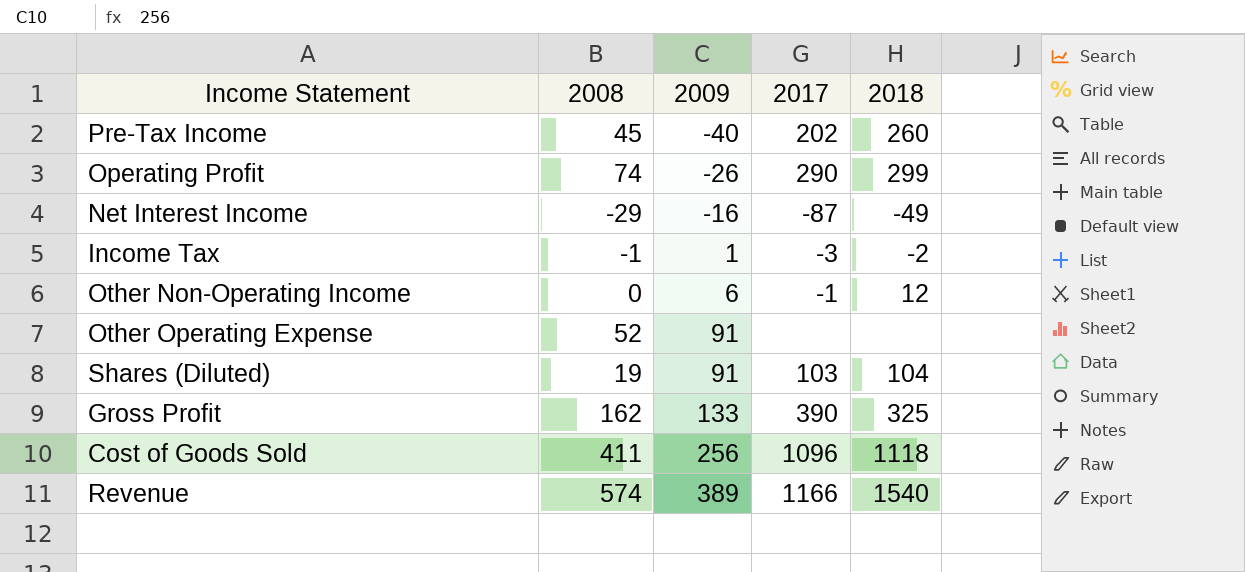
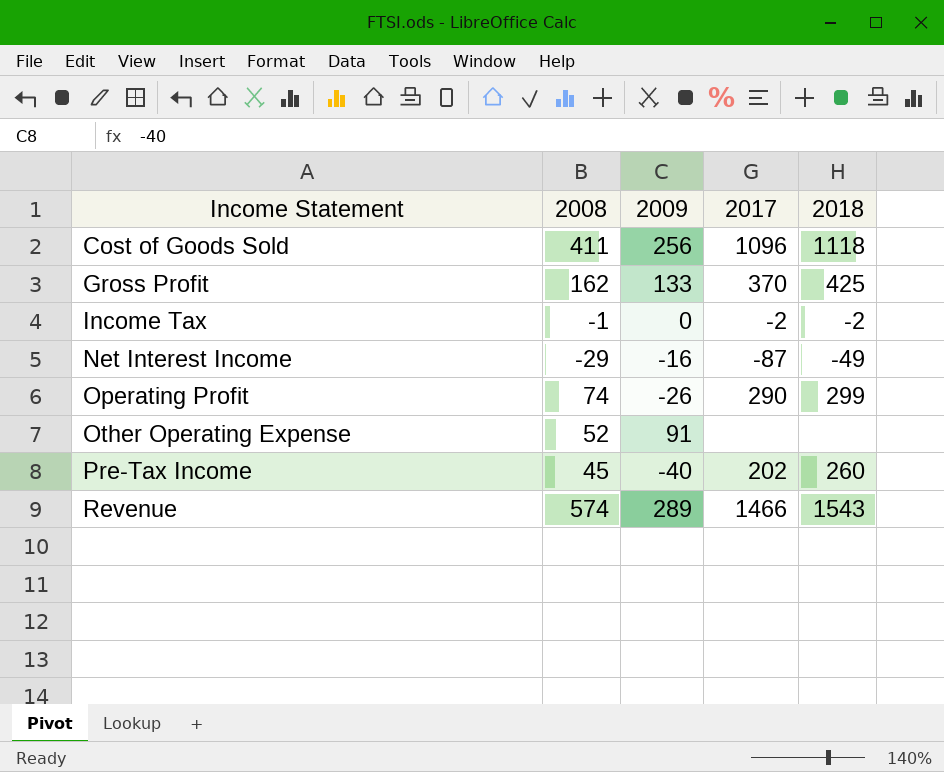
row order: 2009 ascending -> Income Statement ascending
row Other Non-Operating Income: 0 | 6 | -1 | 12 -> none
row Shares (Diluted): 19 | 91 | 103 | 104 -> none
Gross Profit | 2017: 390 -> 370
Gross Profit | 2018: 325 -> 425
Income Tax | 2009: 1 -> 0
Income Tax | 2017: -3 -> -2
Revenue | 2009: 389 -> 289
Revenue | 2017: 1166 -> 1466
Revenue | 2018: 1540 -> 1543

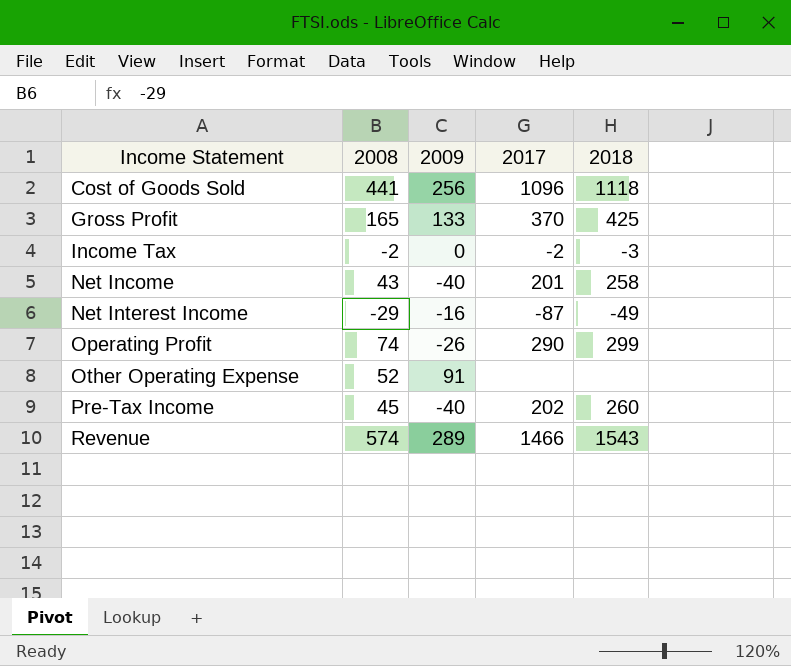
Cost of Goods Sold | 2008: 411 -> 441
Gross Profit | 2008: 162 -> 165
Income Tax | 2008: -1 -> -2
Income Tax | 2018: -2 -> -3
row Net Income: none -> 43 | -40 | 201 | 258

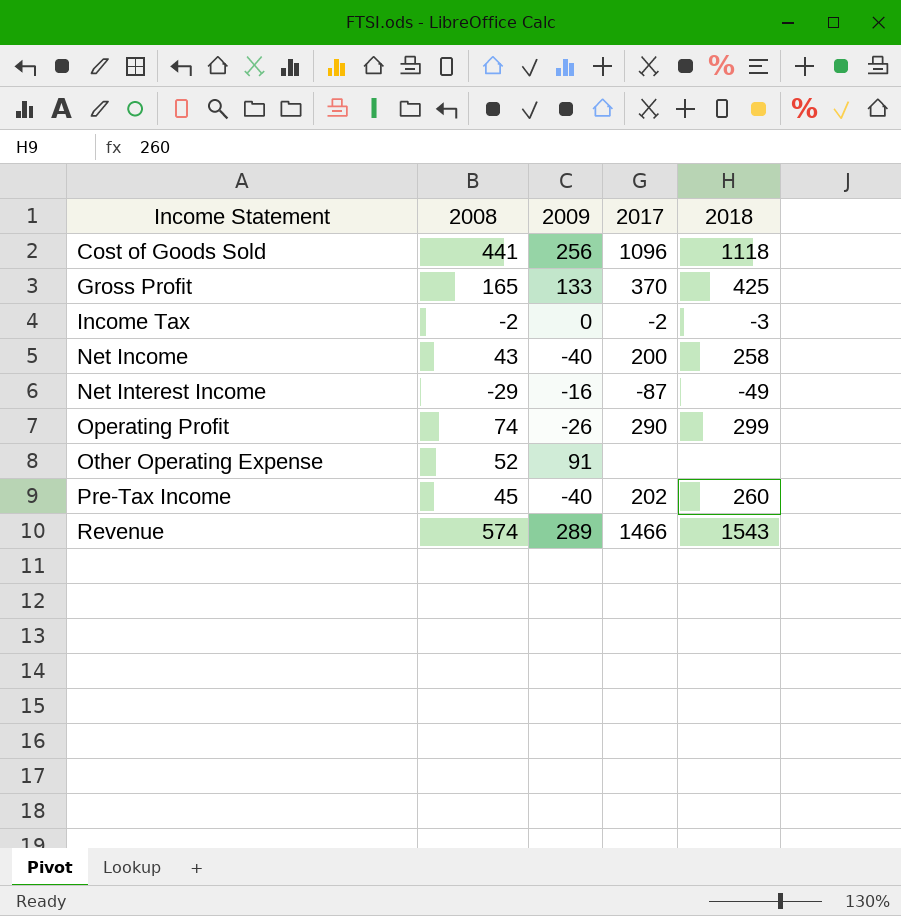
Net Income | 2017: 201 -> 200

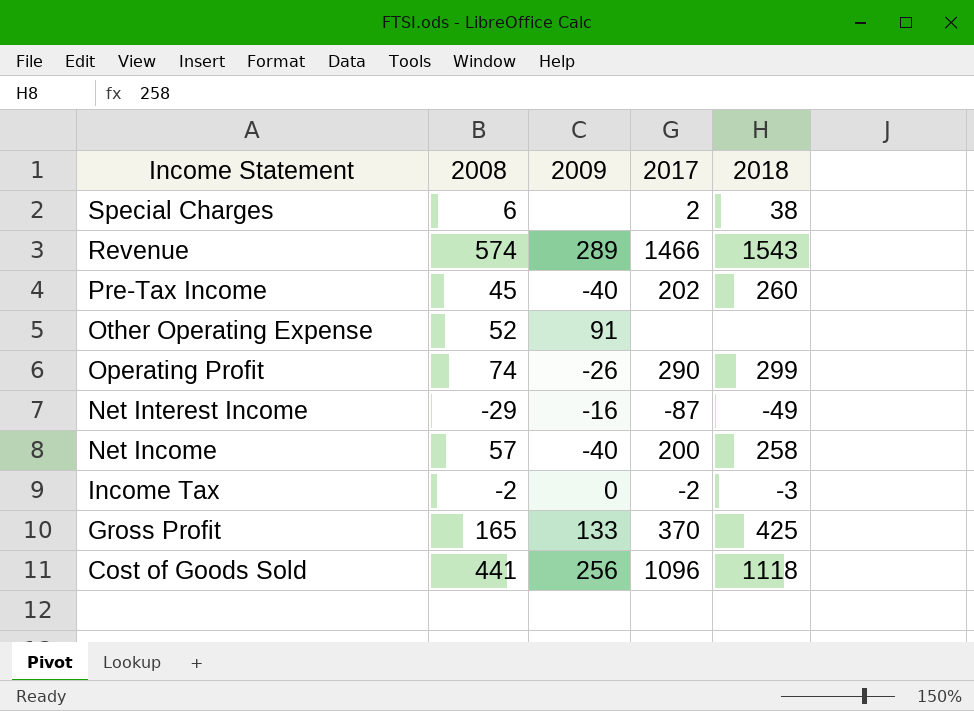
row order: Income Statement ascending -> Income Statement descending
row Special Charges: none -> 6 | none | 2 | 38
Net Income | 2008: 43 -> 57

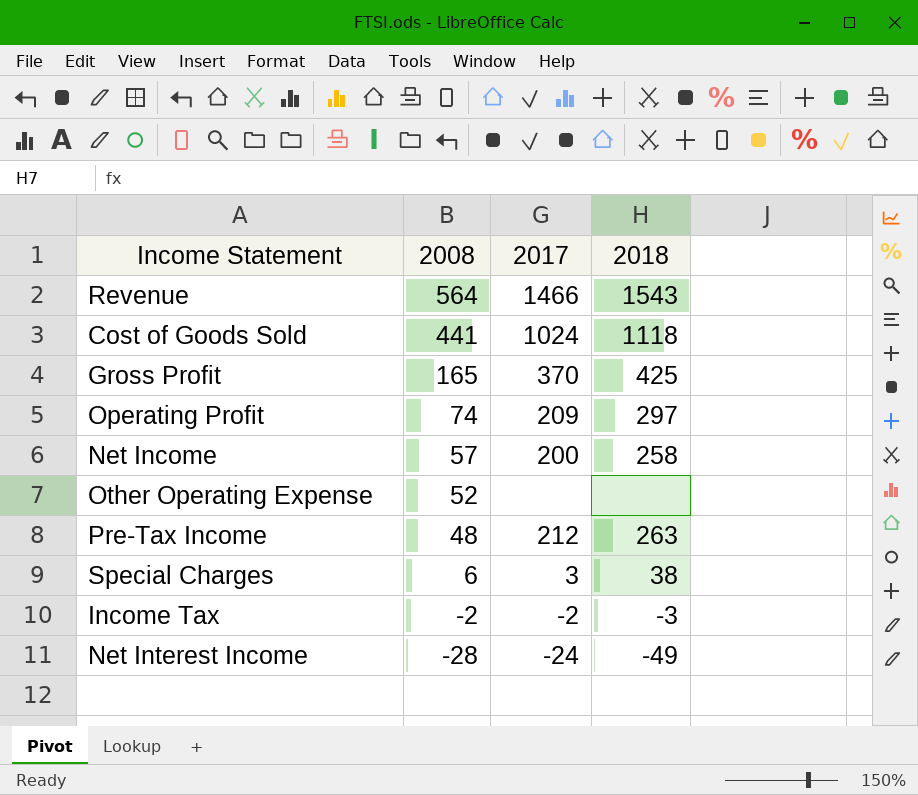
row order: Income Statement descending -> 2008 descending
column 2009 | position: 3 -> none
Revenue | 2008: 574 -> 564
Cost of Goods Sold | 2017: 1096 -> 1024
Operating Profit | 2017: 290 -> 209
Operating Profit | 2018: 299 -> 297
Pre-Tax Income | 2008: 45 -> 48
Pre-Tax Income | 2017: 202 -> 212
Pre-Tax Income | 2018: 260 -> 263
Special Charges | 2017: 2 -> 3
Net Interest Income | 2008: -29 -> -28
Net Interest Income | 2017: -87 -> -24

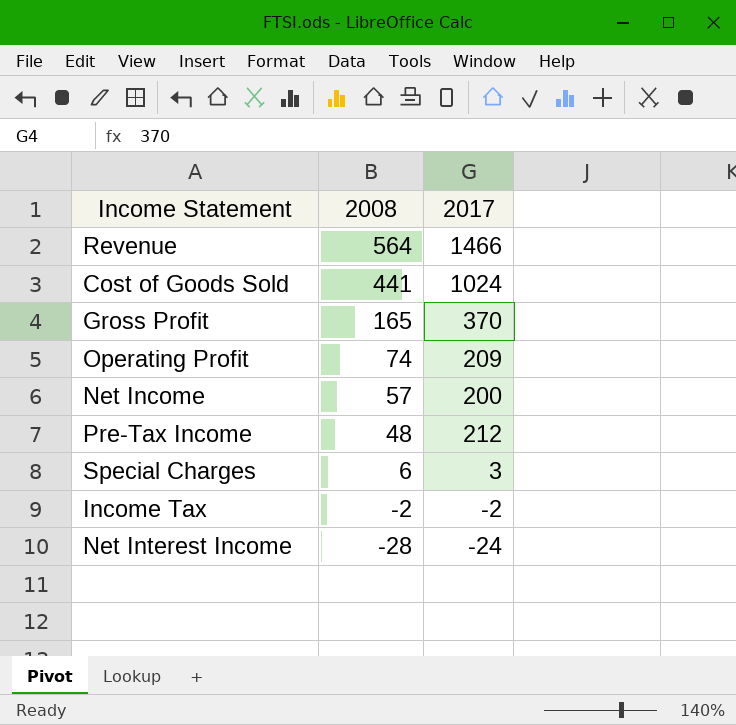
column 2018 | position: 4 -> none
row Other Operating Expense: 52 | none | none -> none

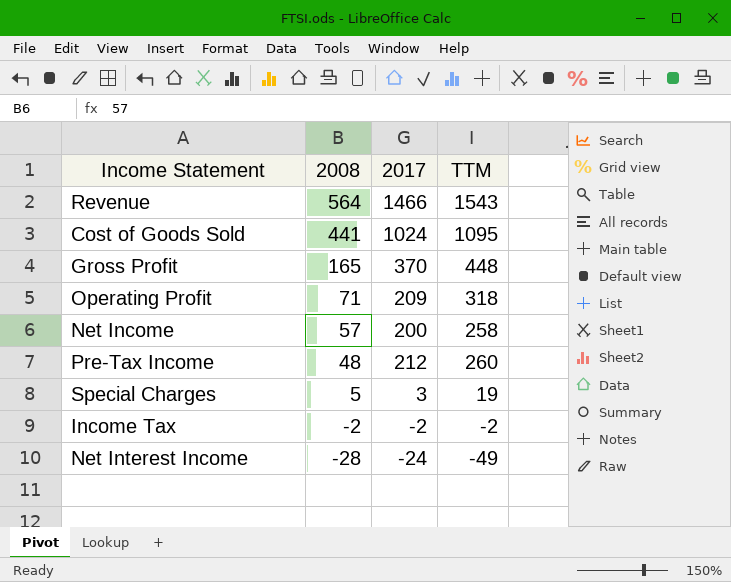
column TTM | position: none -> 4
Operating Profit | 2008: 74 -> 71
Special Charges | 2008: 6 -> 5

